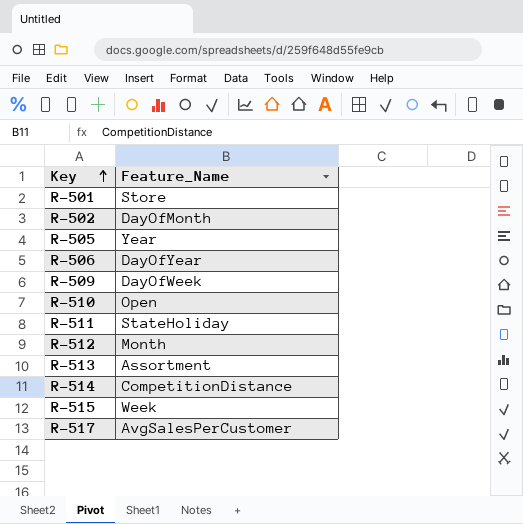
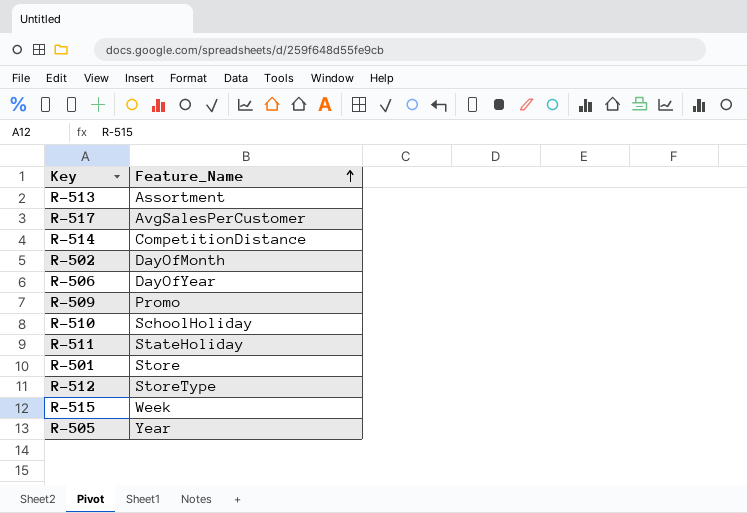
row order: Key ascending -> Feature_Name ascending
R-509 | Feature_Name: DayOfWeek -> Promo
R-510 | Feature_Name: Open -> SchoolHoliday
R-512 | Feature_Name: Month -> StoreType

